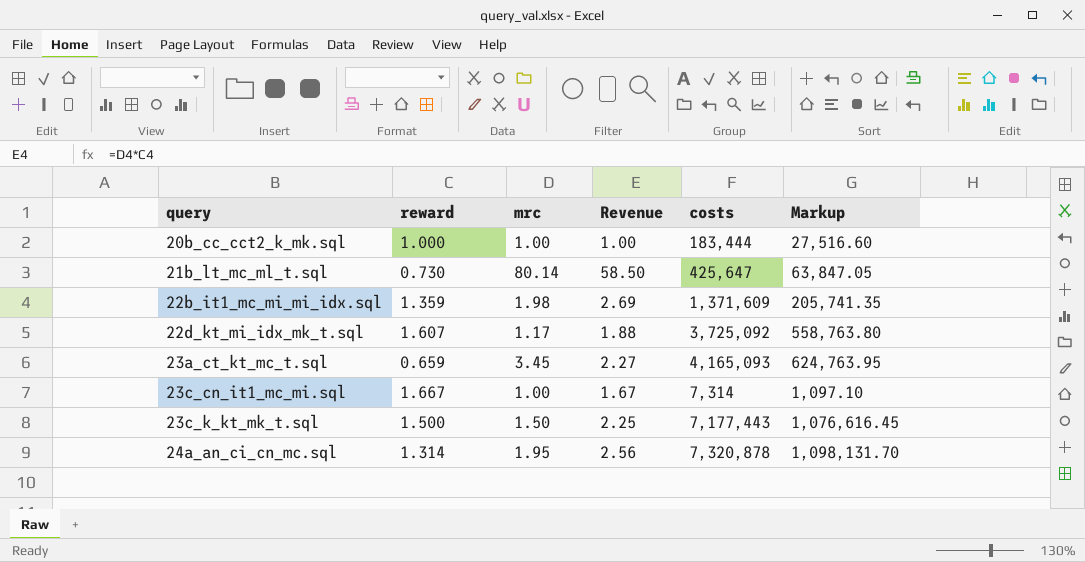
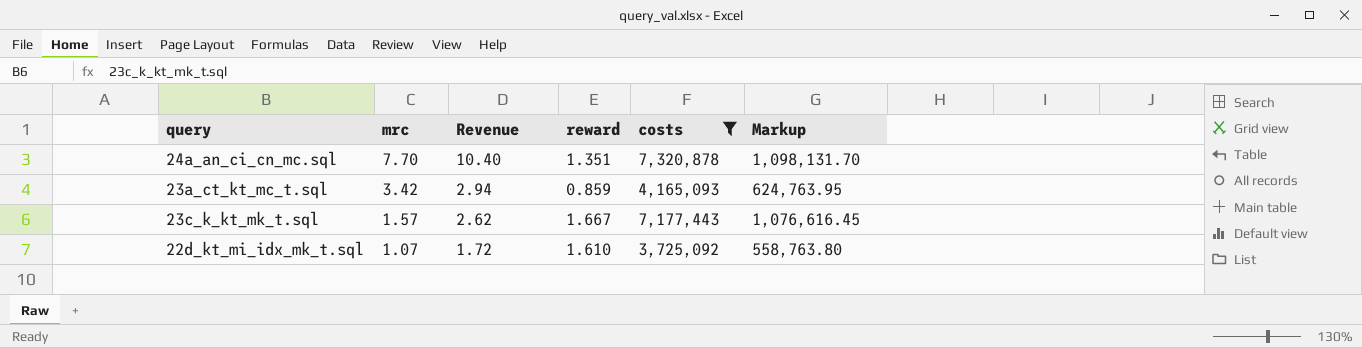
filter: none -> costs >= 3,725,092
row order: query ascending -> mrc descending
column reward | position: 2 -> 4
24a_an_ci_cn_mc.sql | mrc: 1.95 -> 7.70
24a_an_ci_cn_mc.sql | Revenue: 2.56 -> 10.40
24a_an_ci_cn_mc.sql | reward: 1.314 -> 1.351
23a_ct_kt_mc_t.sql | mrc: 3.45 -> 3.42
23a_ct_kt_mc_t.sql | Revenue: 2.27 -> 2.94
23a_ct_kt_mc_t.sql | reward: 0.659 -> 0.859
23c_k_kt_mk_t.sql | mrc: 1.50 -> 1.57
23c_k_kt_mk_t.sql | Revenue: 2.25 -> 2.62
23c_k_kt_mk_t.sql | reward: 1.500 -> 1.667
22d_kt_mi_idx_mk_t.sql | mrc: 1.17 -> 1.07
22d_kt_mi_idx_mk_t.sql | Revenue: 1.88 -> 1.72
22d_kt_mi_idx_mk_t.sql | reward: 1.607 -> 1.610

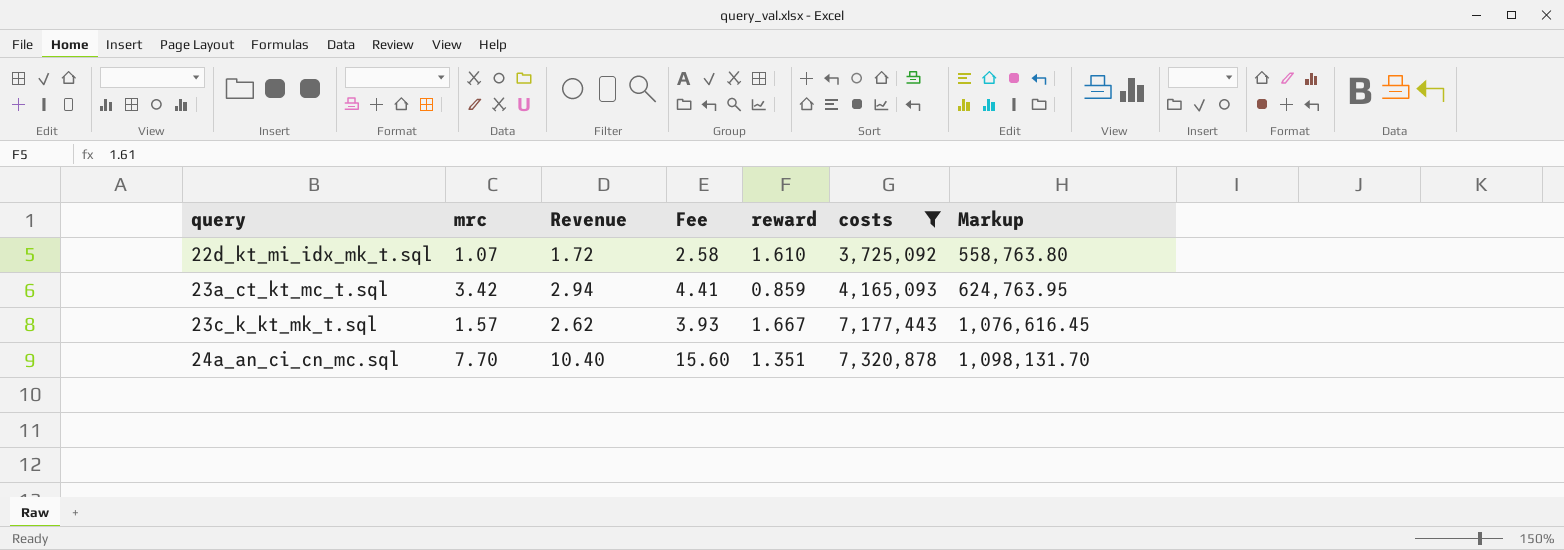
row order: mrc descending -> query ascending
column Fee | formula: none -> [Revenue] * 1.5

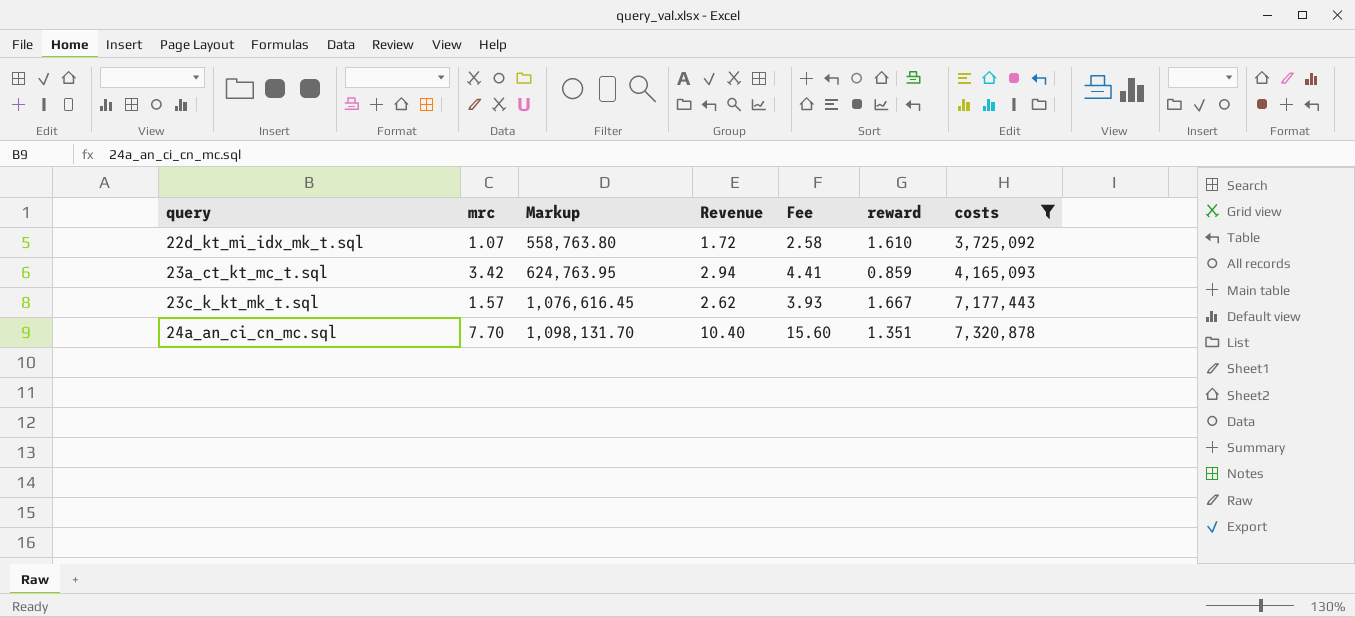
column Markup | position: 7 -> 3

